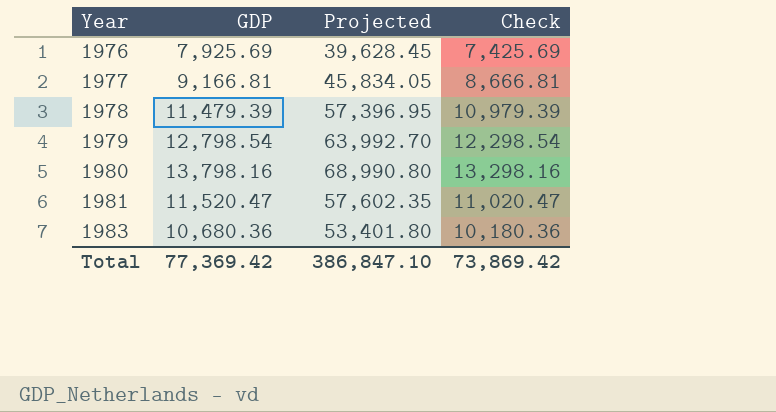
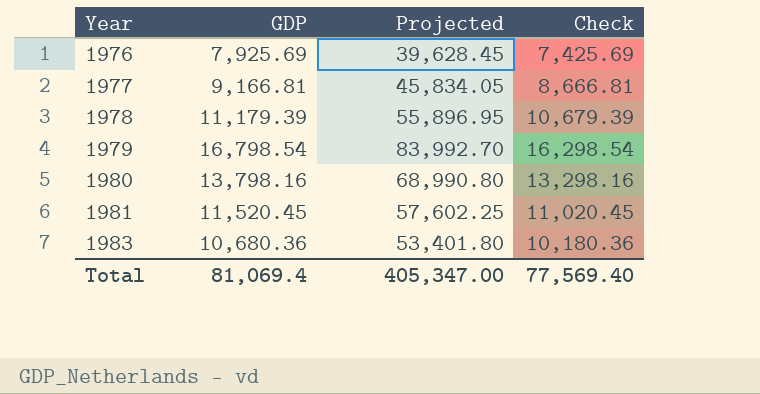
1978 | GDP: 11,479.39 -> 11,179.39
1978 | Projected: 57,396.95 -> 55,896.95
1978 | Check: 10,979.39 -> 10,679.39
1979 | GDP: 12,798.54 -> 16,798.54
1979 | Projected: 63,992.70 -> 83,992.70
1979 | Check: 12,298.54 -> 16,298.54
1981 | GDP: 11,520.47 -> 11,520.45
1981 | Projected: 57,602.35 -> 57,602.25
1981 | Check: 11,020.47 -> 11,020.45
Total | GDP: 77,369.42 -> 81,069.4
Total | Projected: 386,847.10 -> 405,347.00
Total | Check: 73,869.42 -> 77,569.40

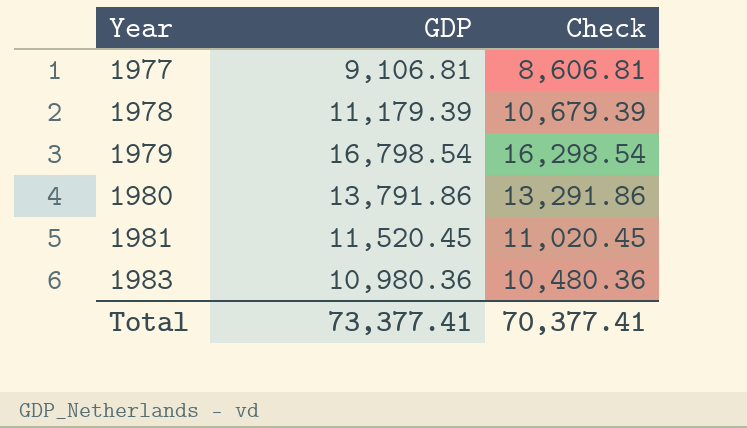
column Projected | formula: [GDP] * 5 -> none
row 1976: 7,925.69 | 39,628.45 | 7,425.69 -> none
1977 | GDP: 9,166.81 -> 9,106.81
1977 | Check: 8,666.81 -> 8,606.81
1980 | GDP: 13,798.16 -> 13,791.86
1980 | Check: 13,298.16 -> 13,291.86
1983 | GDP: 10,680.36 -> 10,980.36
1983 | Check: 10,180.36 -> 10,480.36
Total | GDP: 81,069.4 -> 73,377.41
Total | Check: 77,569.40 -> 70,377.41

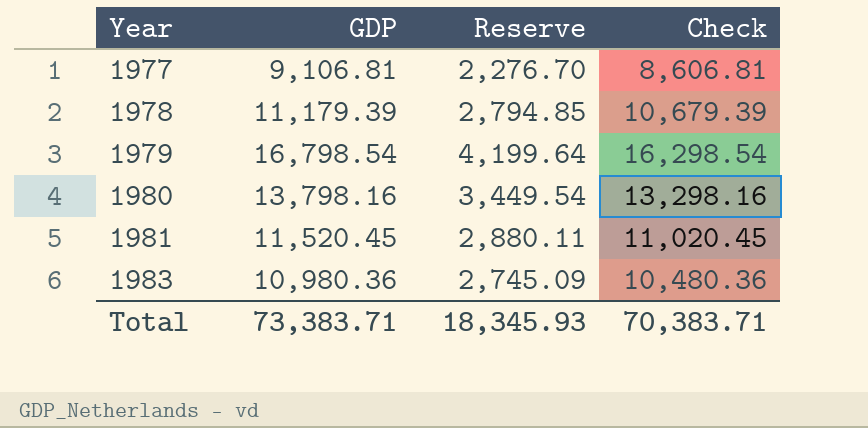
column Reserve | formula: none -> [GDP] * 0.25
1980 | GDP: 13,791.86 -> 13,798.16
1980 | Check: 13,291.86 -> 13,298.16
Total | GDP: 73,377.41 -> 73,383.71
Total | Check: 70,377.41 -> 70,383.71

